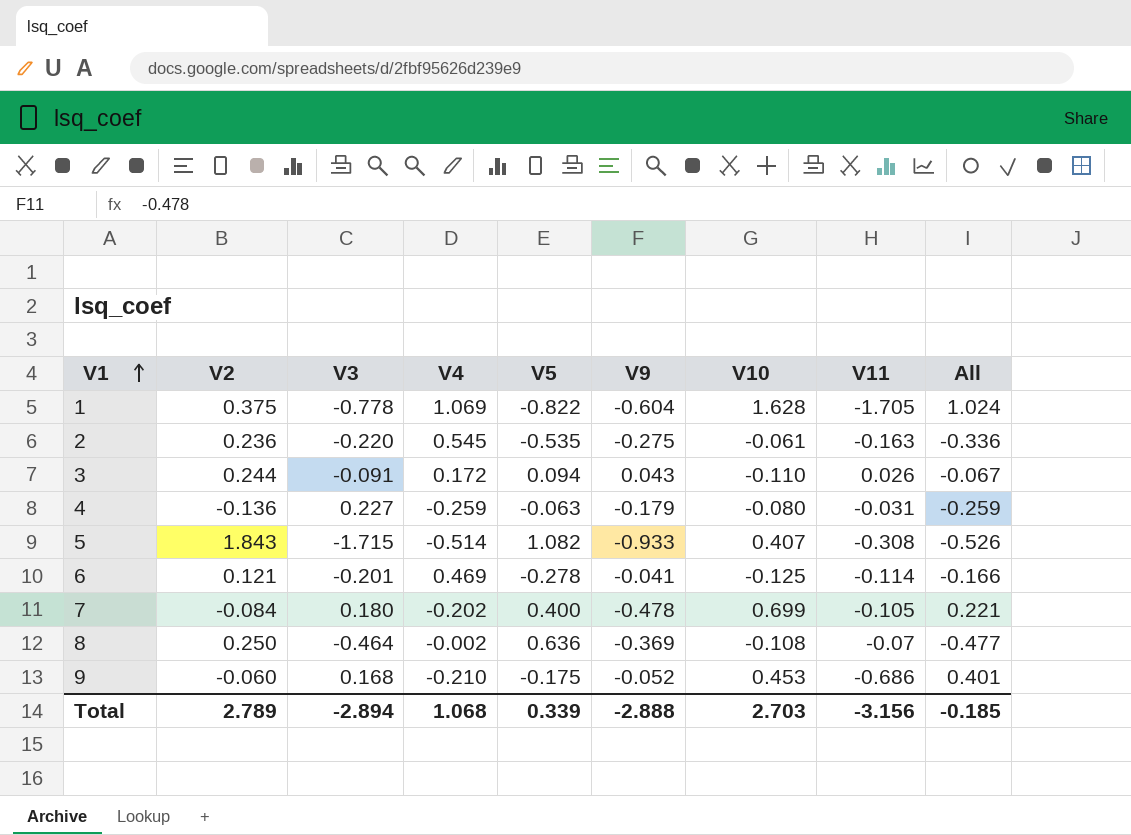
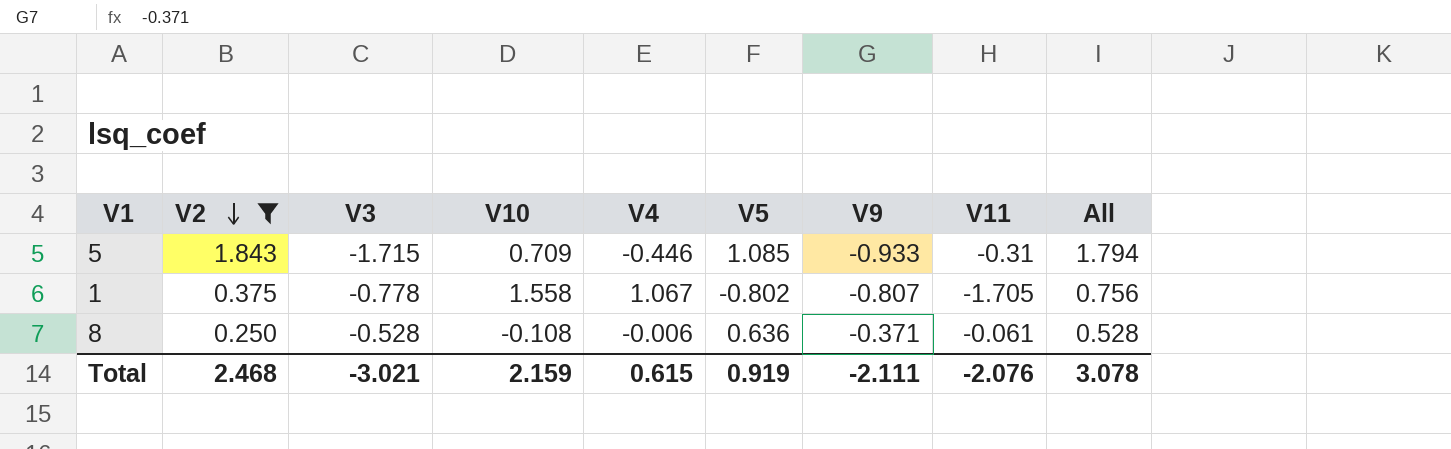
filter: none -> V2 >= 0.250
row order: V1 ascending -> V2 descending
column V10 | position: 7 -> 4
column All | formula: [V9] + [V10] -> [V10] + [V5]
5 | V10: 0.407 -> 0.709
5 | V4: -0.514 -> -0.446
5 | V5: 1.082 -> 1.085
5 | V11: -0.308 -> -0.31
1 | V10: 1.628 -> 1.558
1 | V4: 1.069 -> 1.067
1 | V5: -0.822 -> -0.802
1 | V9: -0.604 -> -0.807
8 | V3: -0.464 -> -0.528
8 | V4: -0.002 -> -0.006
8 | V9: -0.369 -> -0.371
8 | V11: -0.07 -> -0.061
Total | V2: 2.789 -> 2.468
Total | V3: -2.894 -> -3.021
Total | V10: 2.703 -> 2.159
Total | V4: 1.068 -> 0.615
Total | V5: 0.339 -> 0.919
Total | V9: -2.888 -> -2.111
Total | V11: -3.156 -> -2.076
Total | All: -0.185 -> 3.078

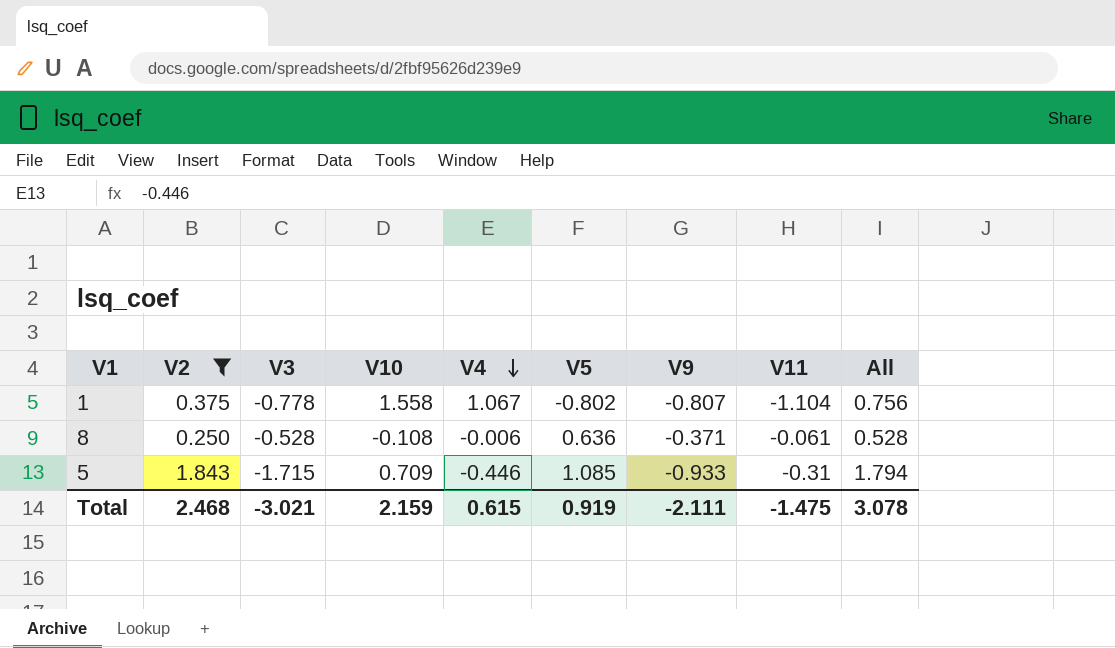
row order: V2 descending -> V4 descending
1 | V11: -1.705 -> -1.104
Total | V11: -2.076 -> -1.475

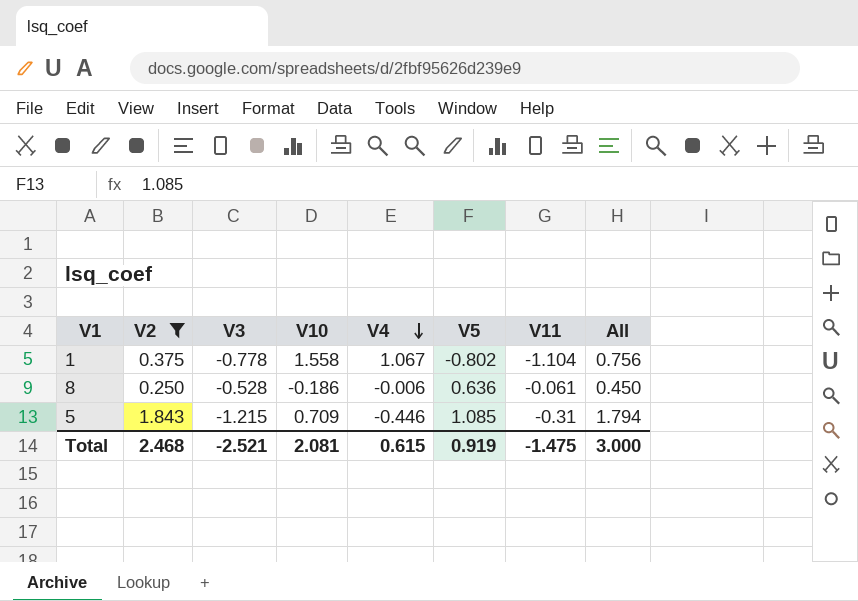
column V9 | position: 7 -> none
8 | V10: -0.108 -> -0.186
8 | All: 0.528 -> 0.450
5 | V3: -1.715 -> -1.215
Total | V3: -3.021 -> -2.521
Total | V10: 2.159 -> 2.081
Total | All: 3.078 -> 3.000

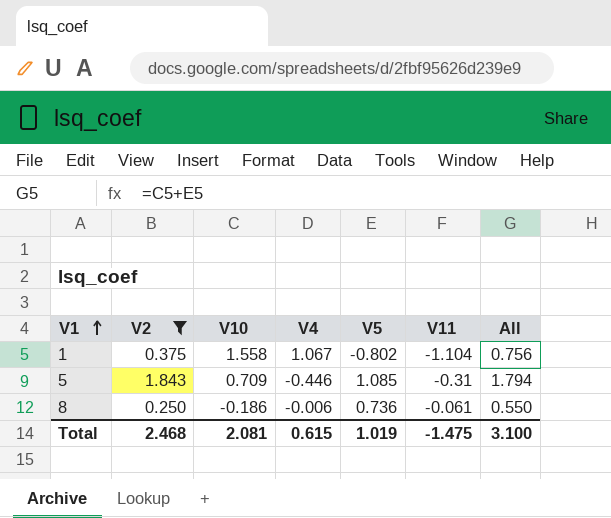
row order: V4 descending -> V1 ascending
column V3 | position: 3 -> none
8 | V5: 0.636 -> 0.736
8 | All: 0.450 -> 0.550
Total | V5: 0.919 -> 1.019
Total | All: 3.000 -> 3.100

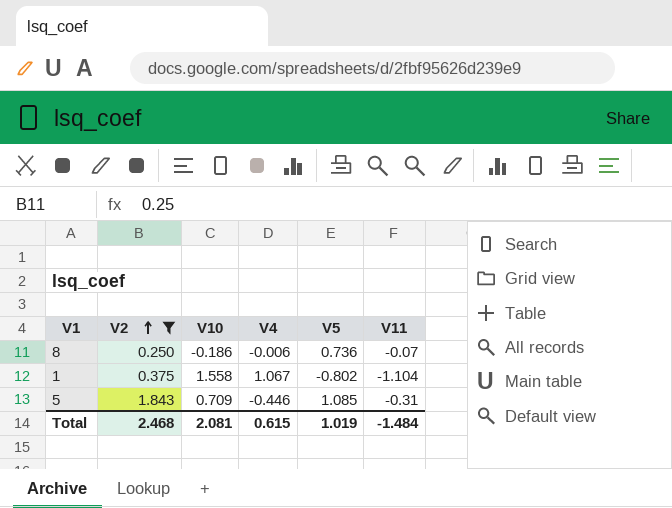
row order: V1 ascending -> V2 ascending
column All | formula: [V10] + [V5] -> none
8 | V11: -0.061 -> -0.07
Total | V11: -1.475 -> -1.484

